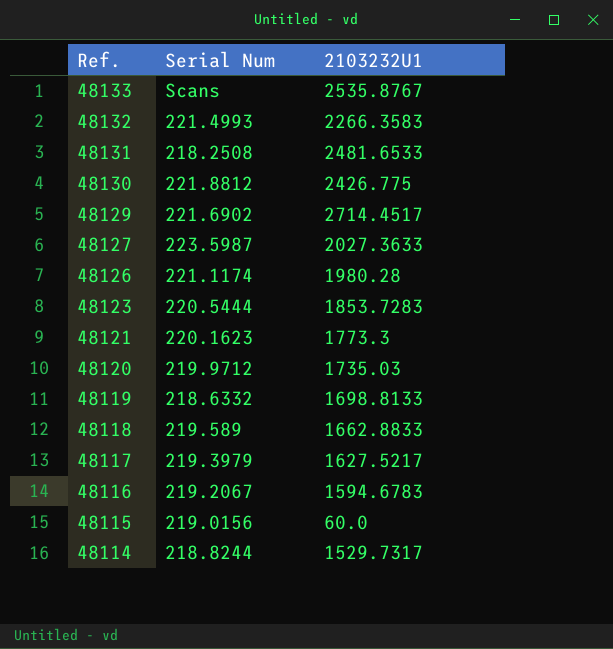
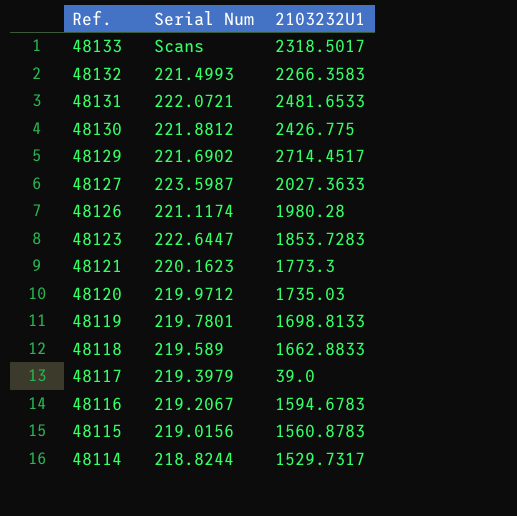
48133 | 2103232U1: 2535.8767 -> 2318.5017
48131 | Serial Num: 218.2508 -> 222.0721
48123 | Serial Num: 220.5444 -> 222.6447
48119 | Serial Num: 218.6332 -> 219.7801
48117 | 2103232U1: 1627.5217 -> 39.0
48115 | 2103232U1: 60.0 -> 1560.8783

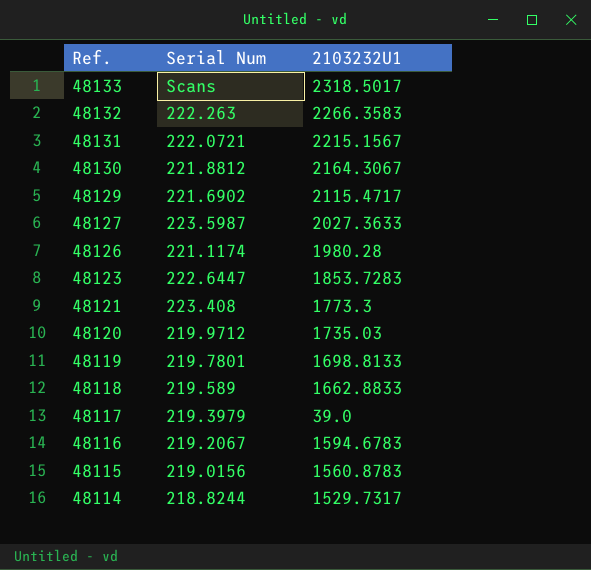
48132 | Serial Num: 221.4993 -> 222.263
48131 | 2103232U1: 2481.6533 -> 2215.1567
48130 | 2103232U1: 2426.775 -> 2164.3067
48129 | 2103232U1: 2714.4517 -> 2115.4717
48121 | Serial Num: 220.1623 -> 223.408

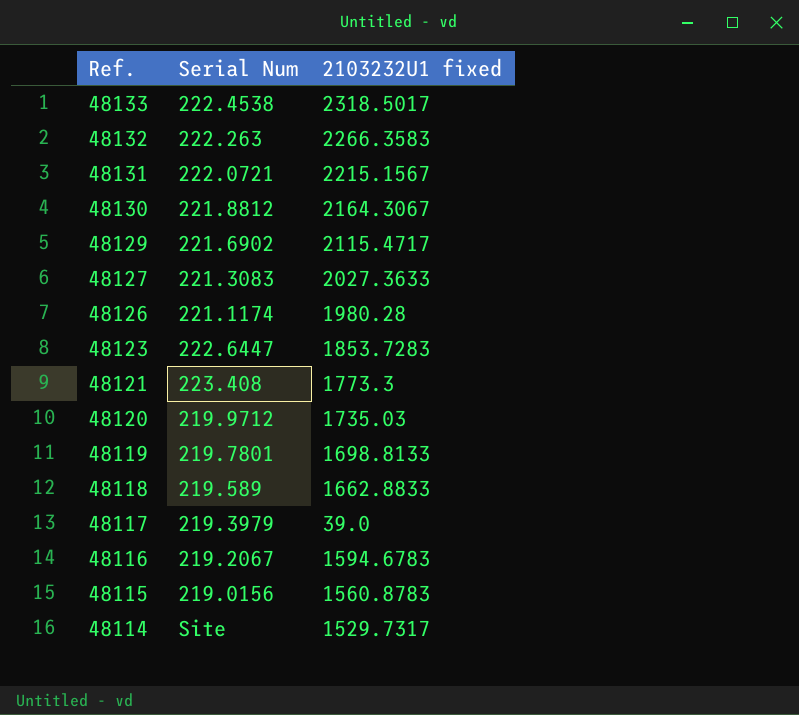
column name: 2103232U1 -> 2103232U1 fixed
48133 | Serial Num: Scans -> 222.4538
48127 | Serial Num: 223.5987 -> 221.3083
48114 | Serial Num: 218.8244 -> Site

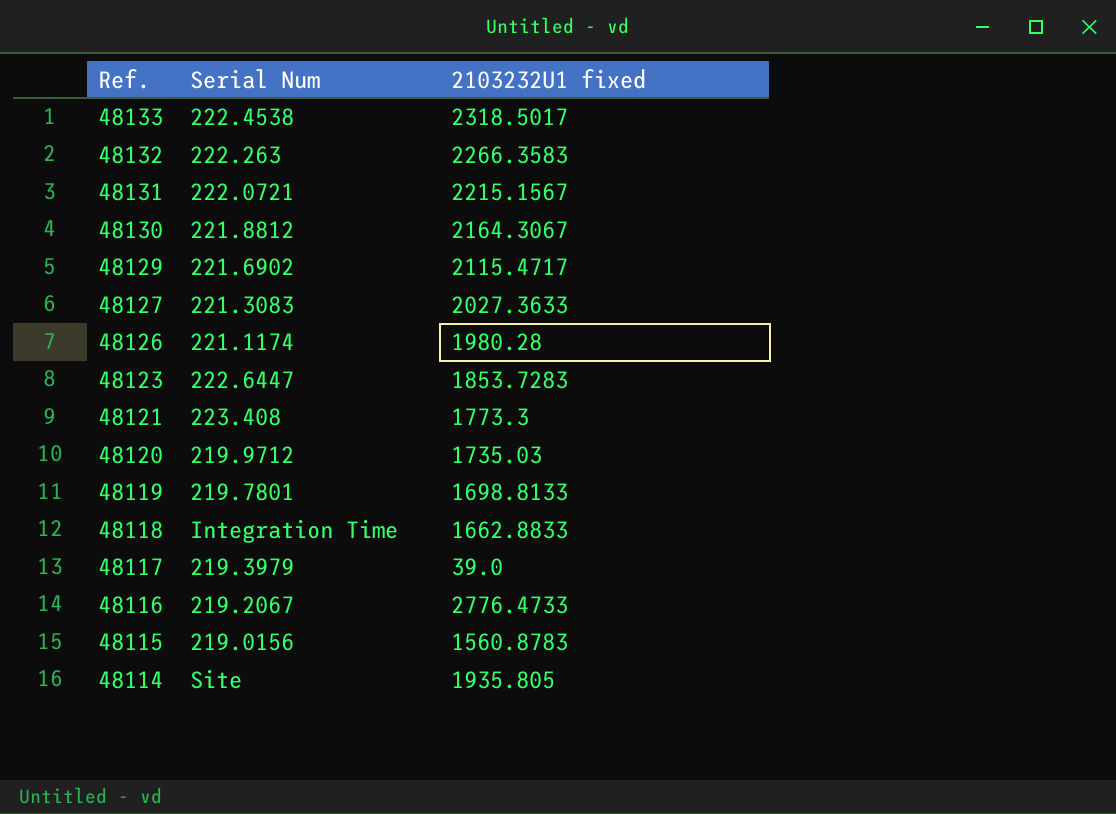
48118 | Serial Num: 219.589 -> Integration Time
48116 | 2103232U1 fixed: 1594.6783 -> 2776.4733
48114 | 2103232U1 fixed: 1529.7317 -> 1935.805

